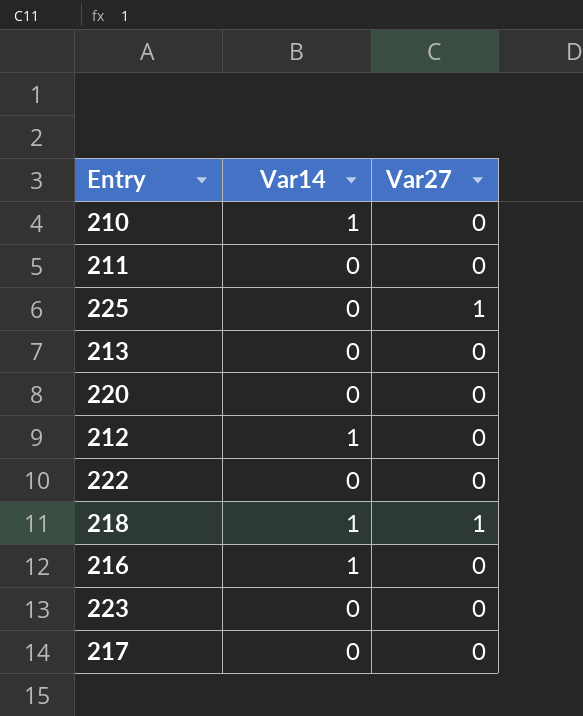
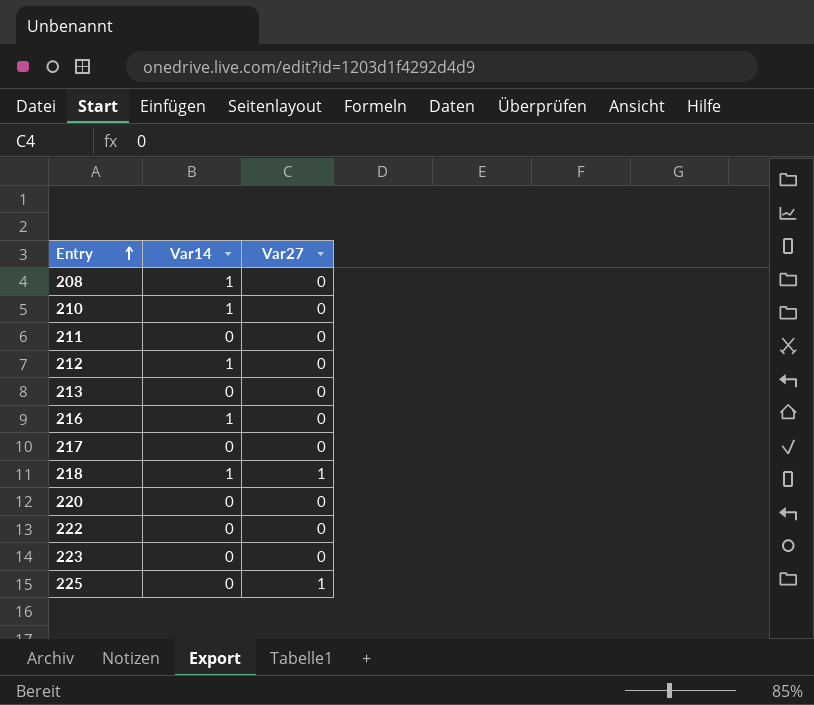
row order: none -> Entry ascending
row 208: none -> 1 | 0

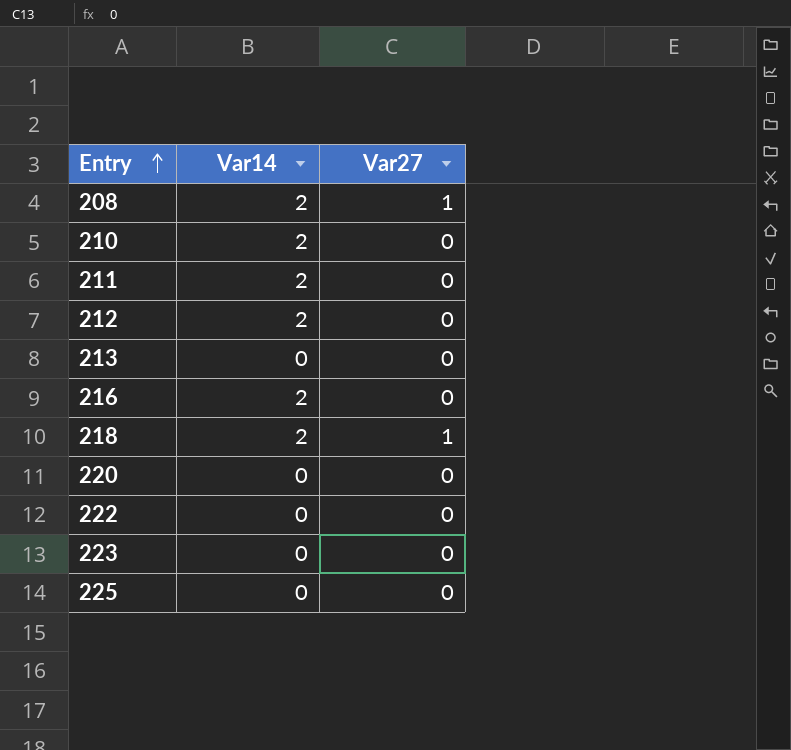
row 217: 0 | 0 -> none
208 | Var14: 1 -> 2
208 | Var27: 0 -> 1
210 | Var14: 1 -> 2
211 | Var14: 0 -> 2
212 | Var14: 1 -> 2
216 | Var14: 1 -> 2
218 | Var14: 1 -> 2
225 | Var27: 1 -> 0

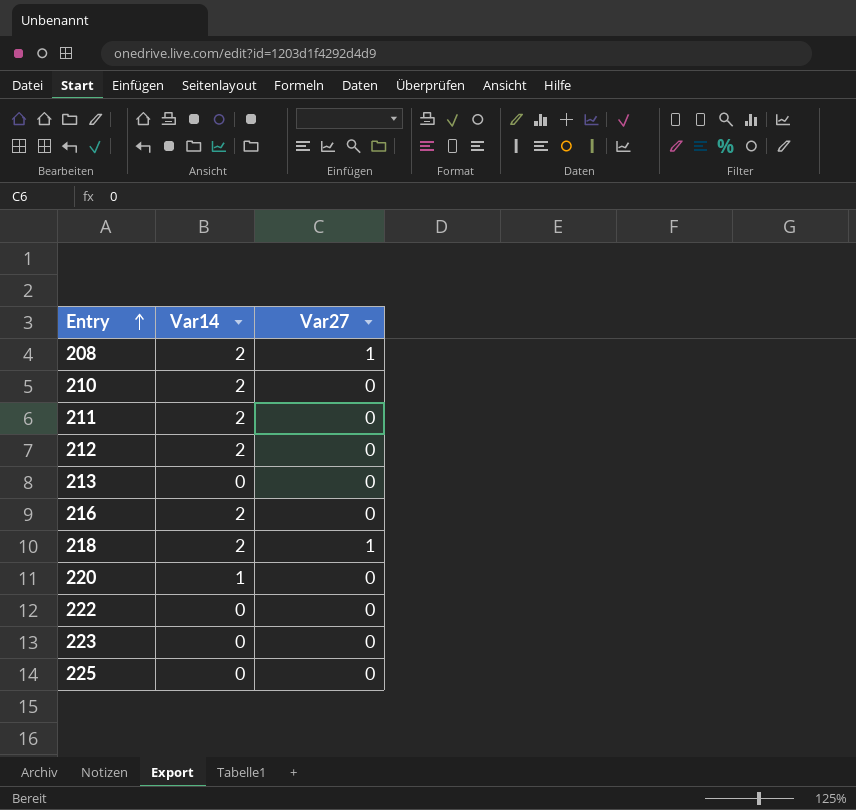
220 | Var14: 0 -> 1

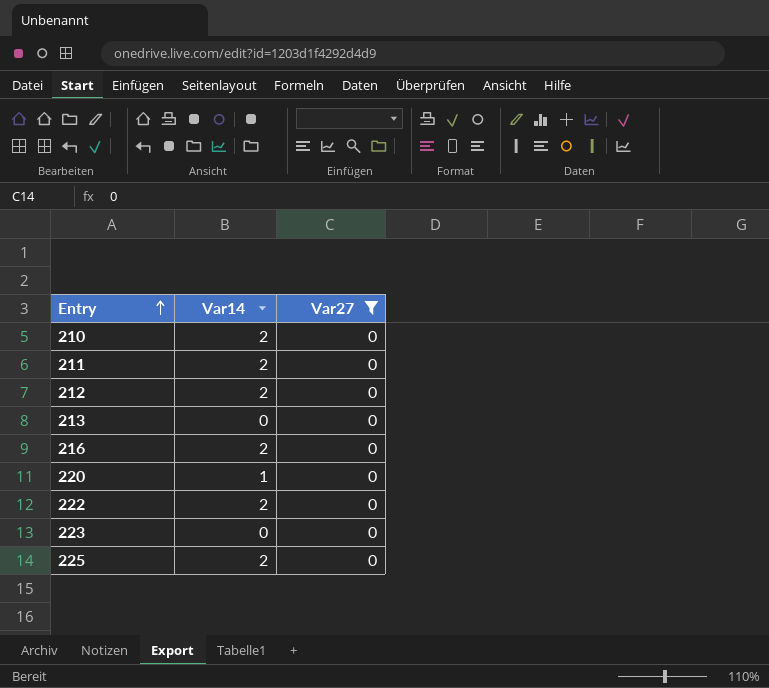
filter: none -> Var27 = 0
222 | Var14: 0 -> 2
225 | Var14: 0 -> 2

